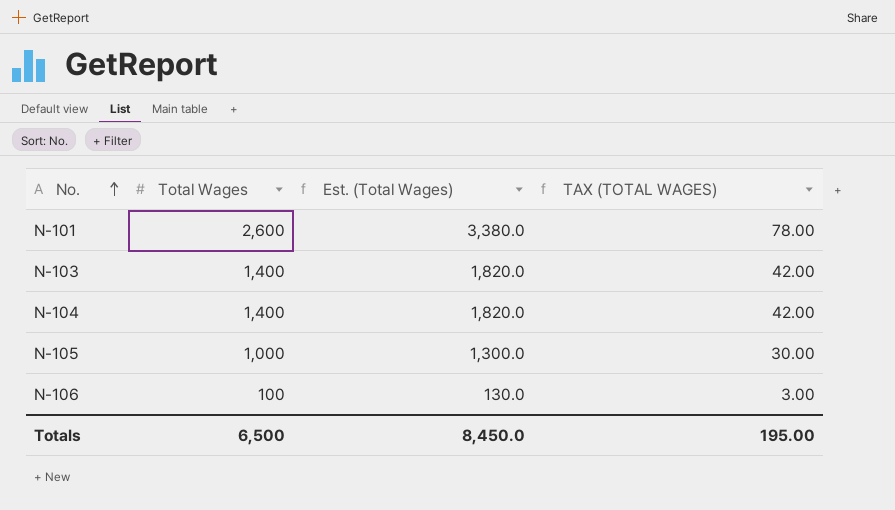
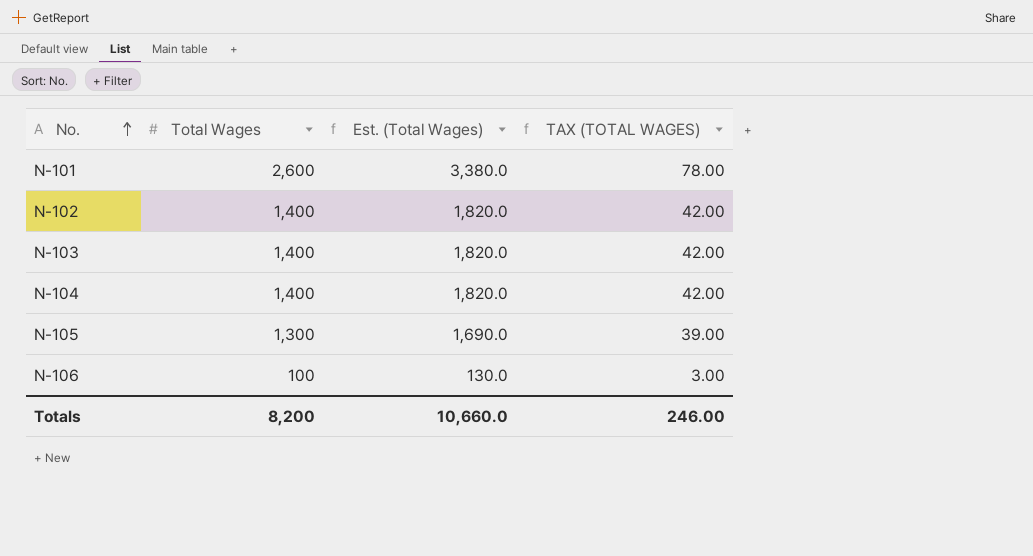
row N-102: none -> 1,400 | 1,820.0 | 42.00
N-105 | Total Wages: 1,000 -> 1,300
N-105 | Est. (Total Wages): 1,300.0 -> 1,690.0
N-105 | TAX (TOTAL WAGES): 30.00 -> 39.00
Totals | Total Wages: 6,500 -> 8,200
Totals | Est. (Total Wages): 8,450.0 -> 10,660.0
Totals | TAX (TOTAL WAGES): 195.00 -> 246.00

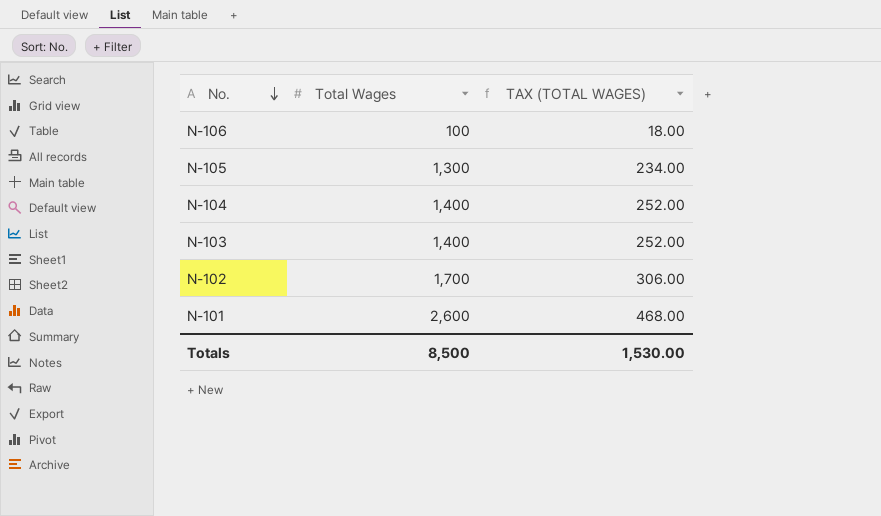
row order: No. ascending -> No. descending
column Est. (Total Wages) | formula: [Total Wages] * 1.3 -> none
column TAX (TOTAL WAGES) | formula: [Total Wages] * 0.03 -> [Total Wages] * 0.18
N-102 | Total Wages: 1,400 -> 1,700
Totals | Total Wages: 8,200 -> 8,500
Totals | TAX (TOTAL WAGES): 246.00 -> 1,530.00

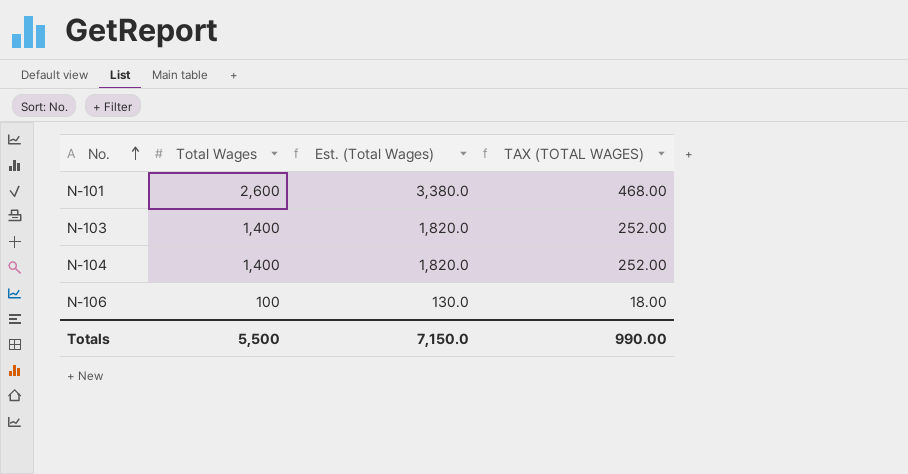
row order: No. descending -> No. ascending
column Est. (Total Wages) | formula: none -> [Total Wages] * 1.3
row N-105: 1,300 | 234.00 -> none
row N-102: 1,700 | 306.00 -> none
Totals | Total Wages: 8,500 -> 5,500
Totals | TAX (TOTAL WAGES): 1,530.00 -> 990.00

